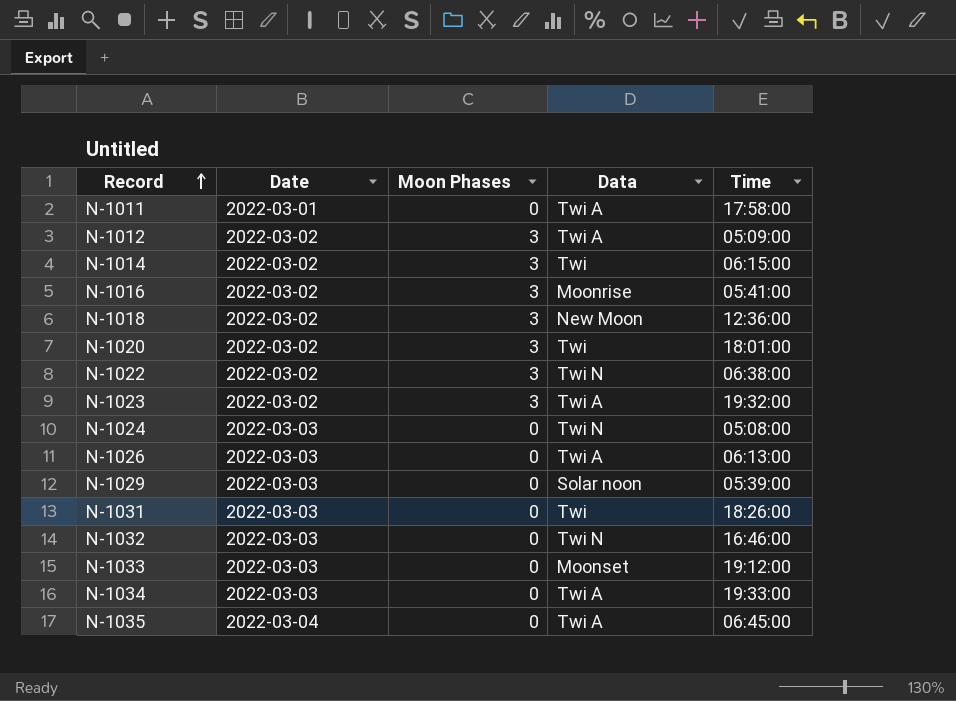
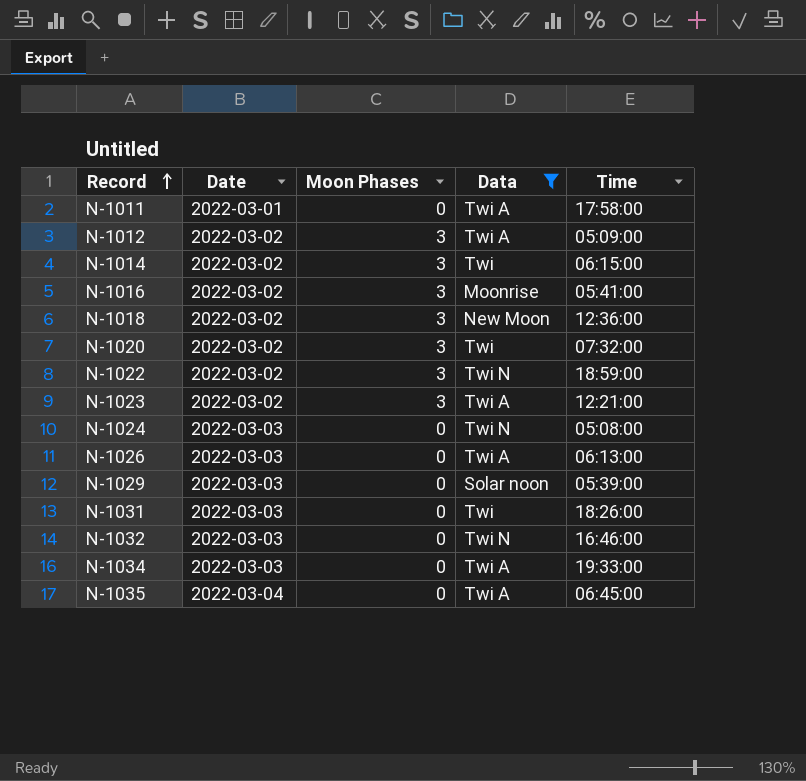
filter: none -> Data != Moonset
N-1020 | Time: 18:01:00 -> 07:32:00
N-1022 | Time: 06:38:00 -> 18:59:00
N-1023 | Time: 19:32:00 -> 12:21:00

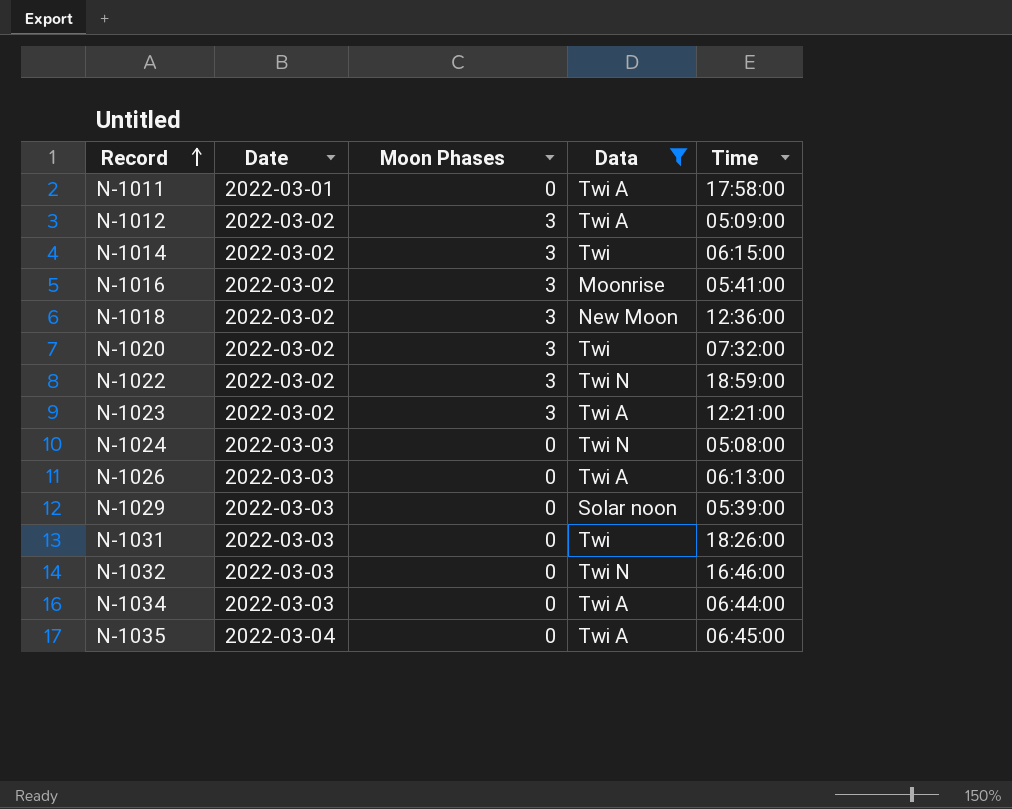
N-1034 | Time: 19:33:00 -> 06:44:00

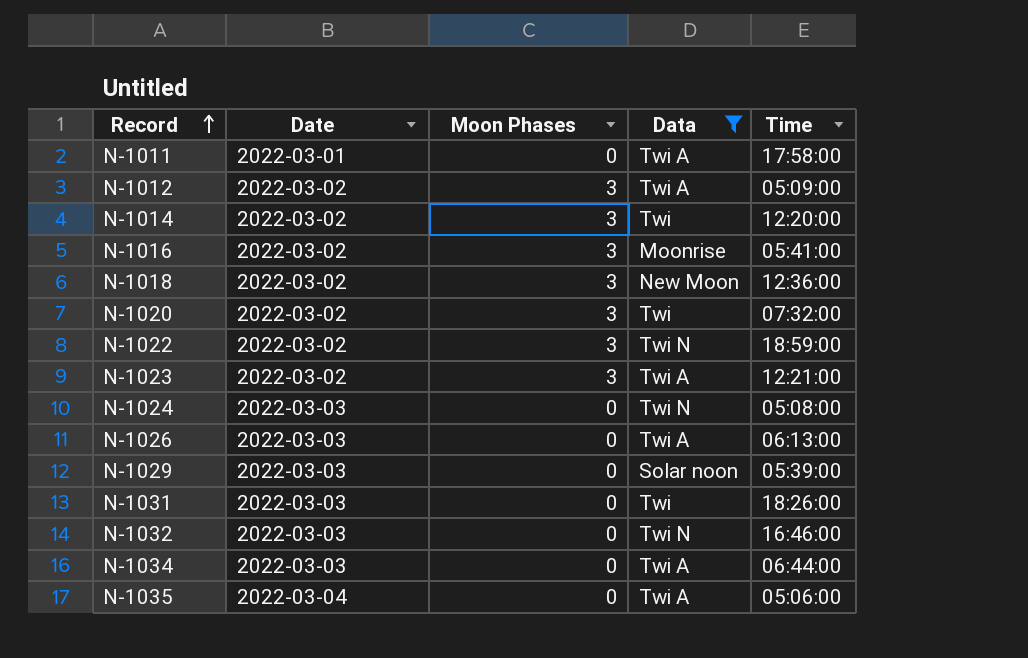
N-1014 | Time: 06:15:00 -> 12:20:00
N-1035 | Time: 06:45:00 -> 05:06:00

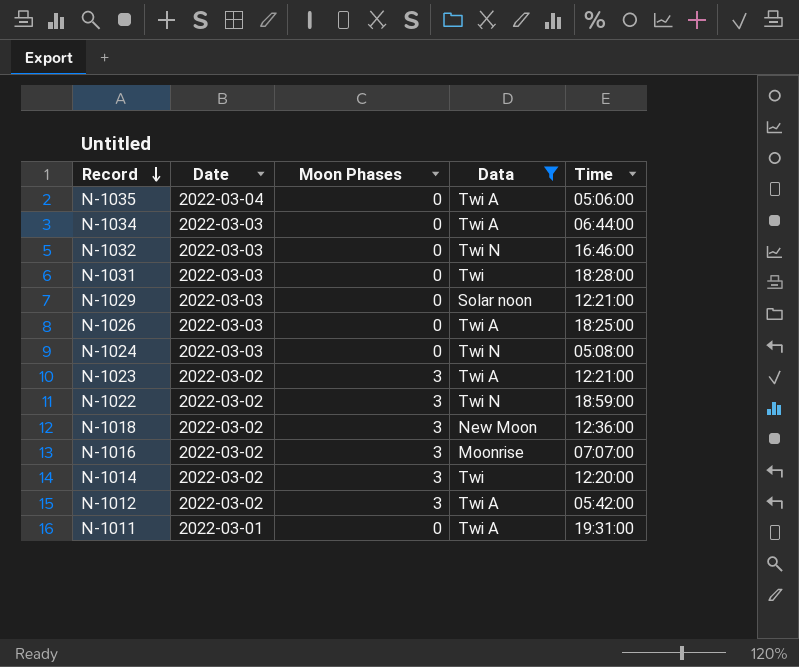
row order: Record ascending -> Record descending
row N-1020: 2022-03-02 | 3 | Twi | 07:32:00 -> none
N-1031 | Time: 18:26:00 -> 18:28:00
N-1029 | Time: 05:39:00 -> 12:21:00
N-1026 | Time: 06:13:00 -> 18:25:00
N-1016 | Time: 05:41:00 -> 07:07:00
N-1012 | Time: 05:09:00 -> 05:42:00
N-1011 | Time: 17:58:00 -> 19:31:00

